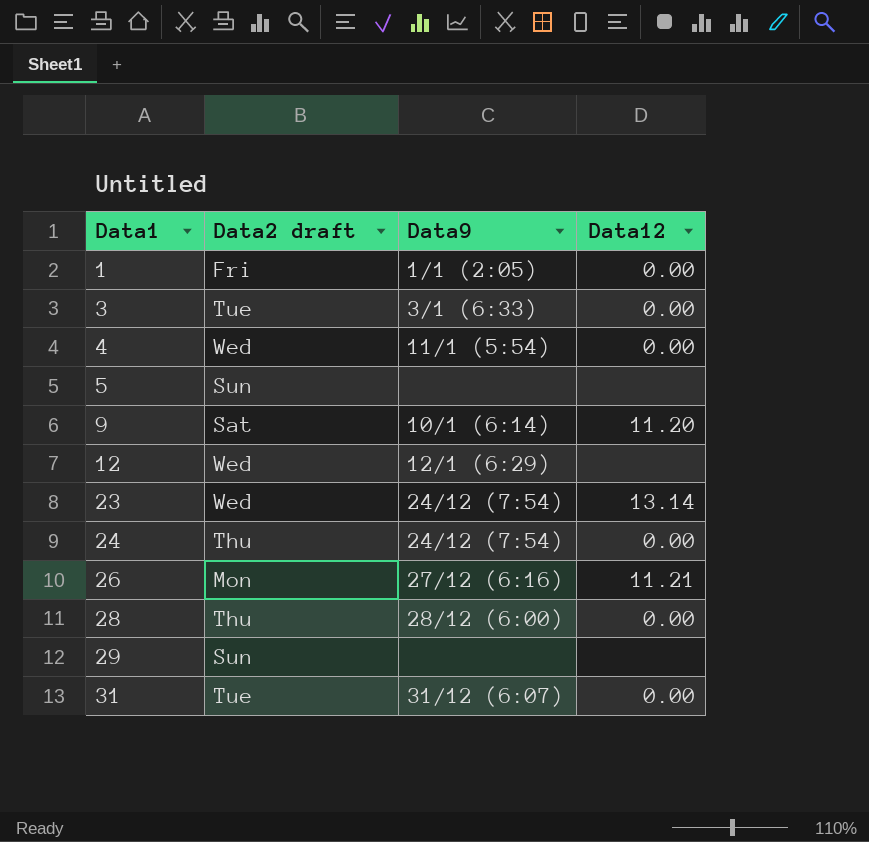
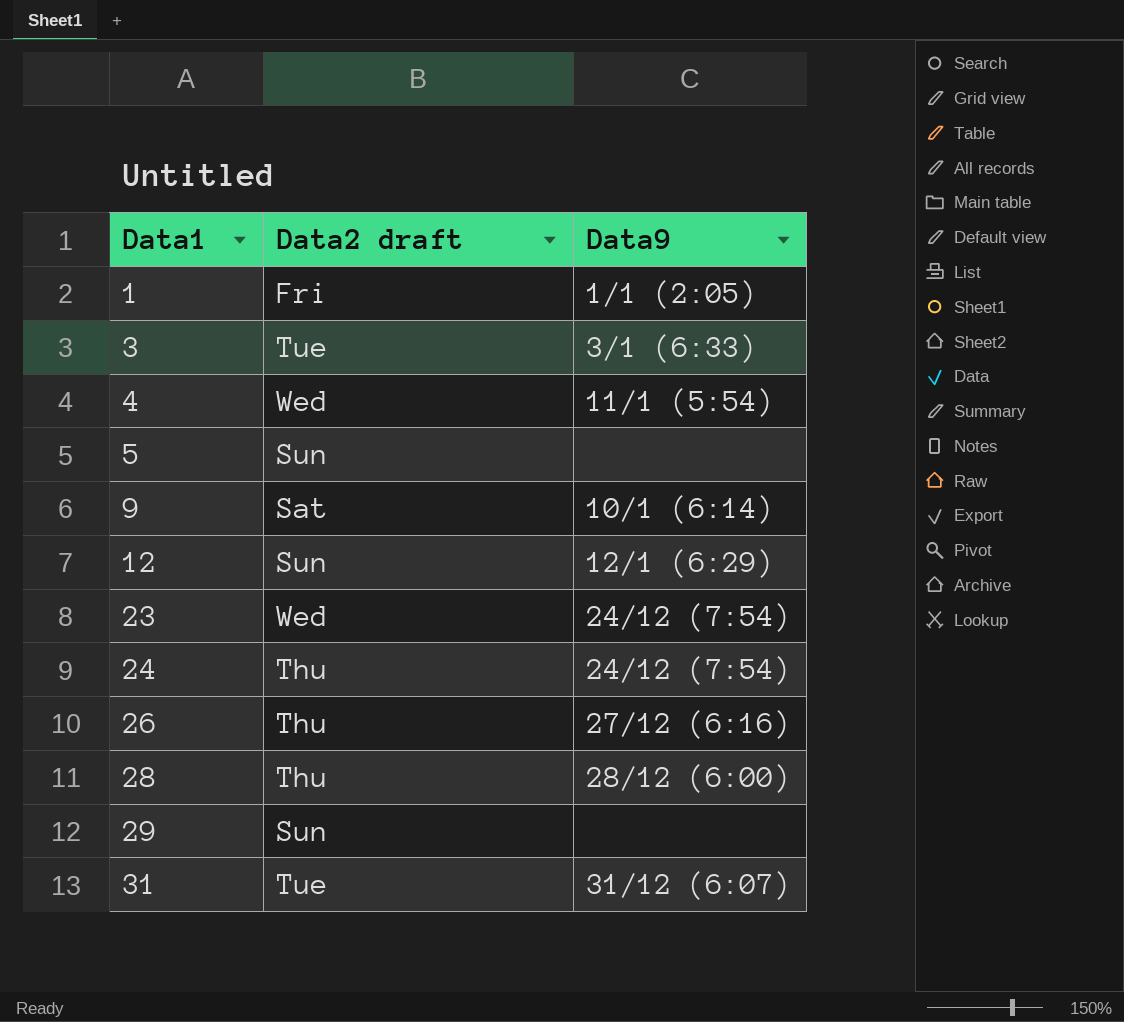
column Data12 | position: 4 -> none
12 | Data2 draft: Wed -> Sun
26 | Data2 draft: Mon -> Thu

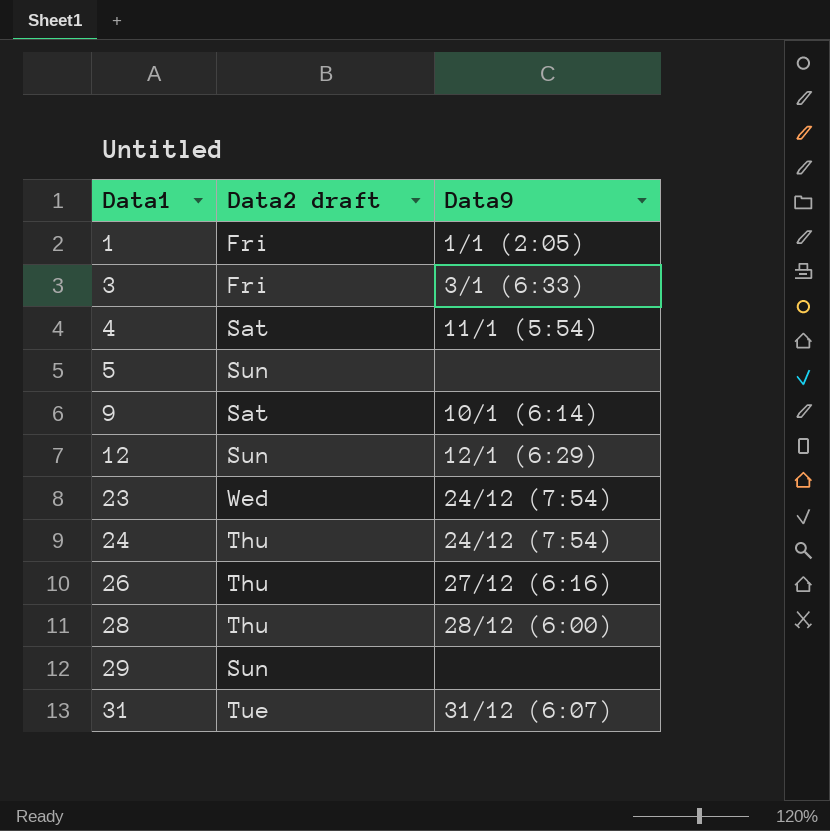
3 | Data2 draft: Tue -> Fri
4 | Data2 draft: Wed -> Sat

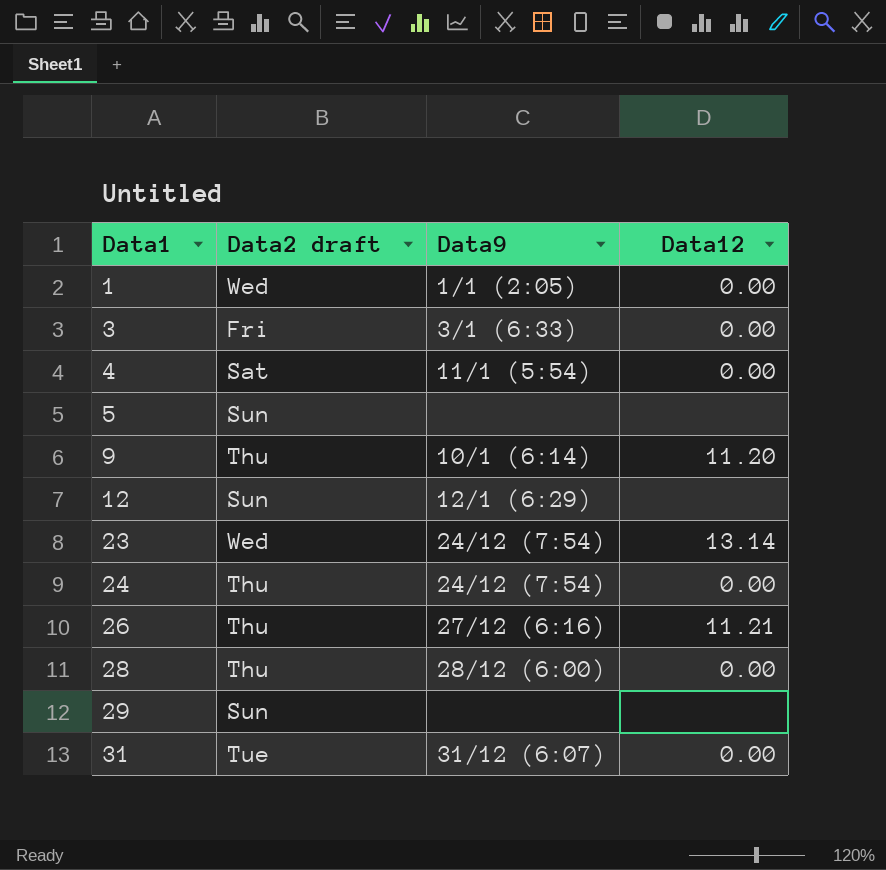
column Data12 | position: none -> 4
1 | Data2 draft: Fri -> Wed
9 | Data2 draft: Sat -> Thu

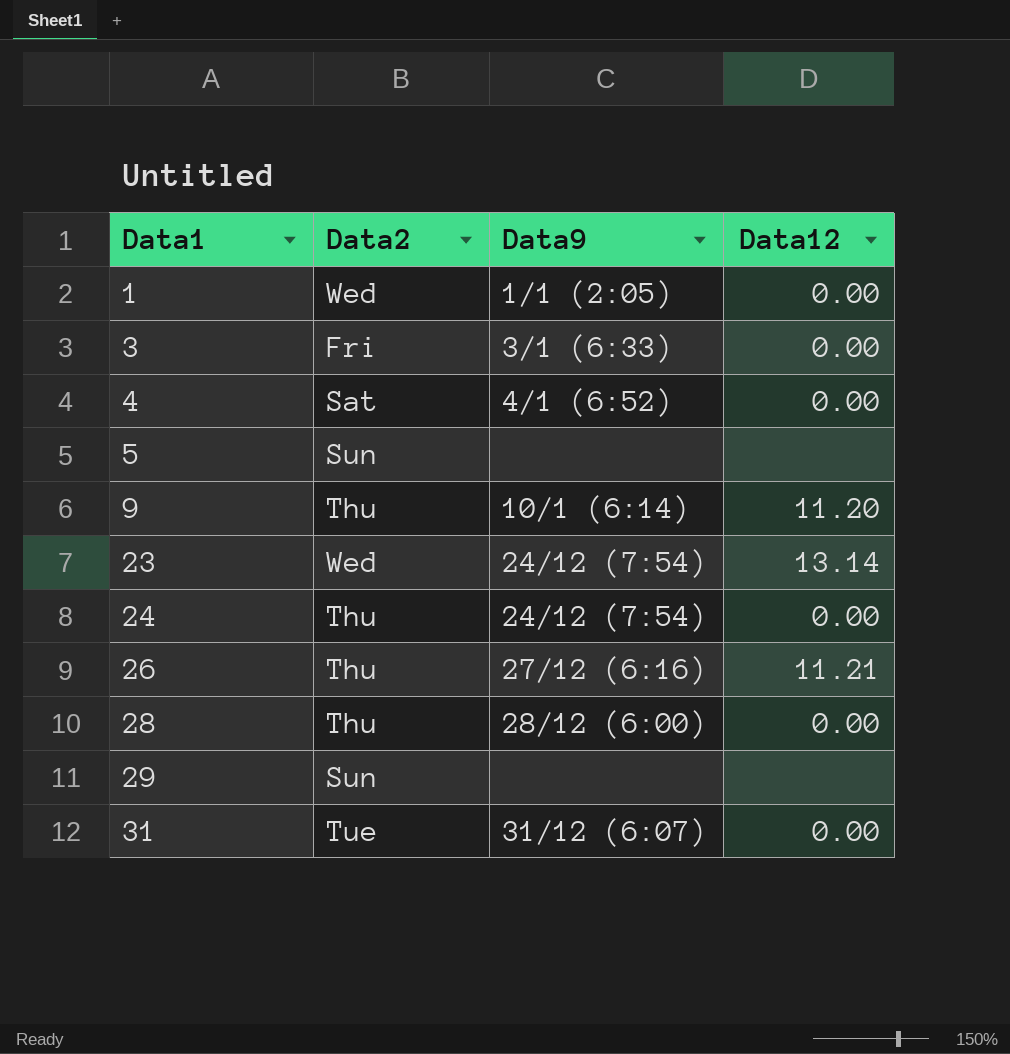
column name: Data2 draft -> Data2
row 12: Sun | 12/1 (6:29) | none -> none
4 | Data9: 11/1 (5:54) -> 4/1 (6:52)

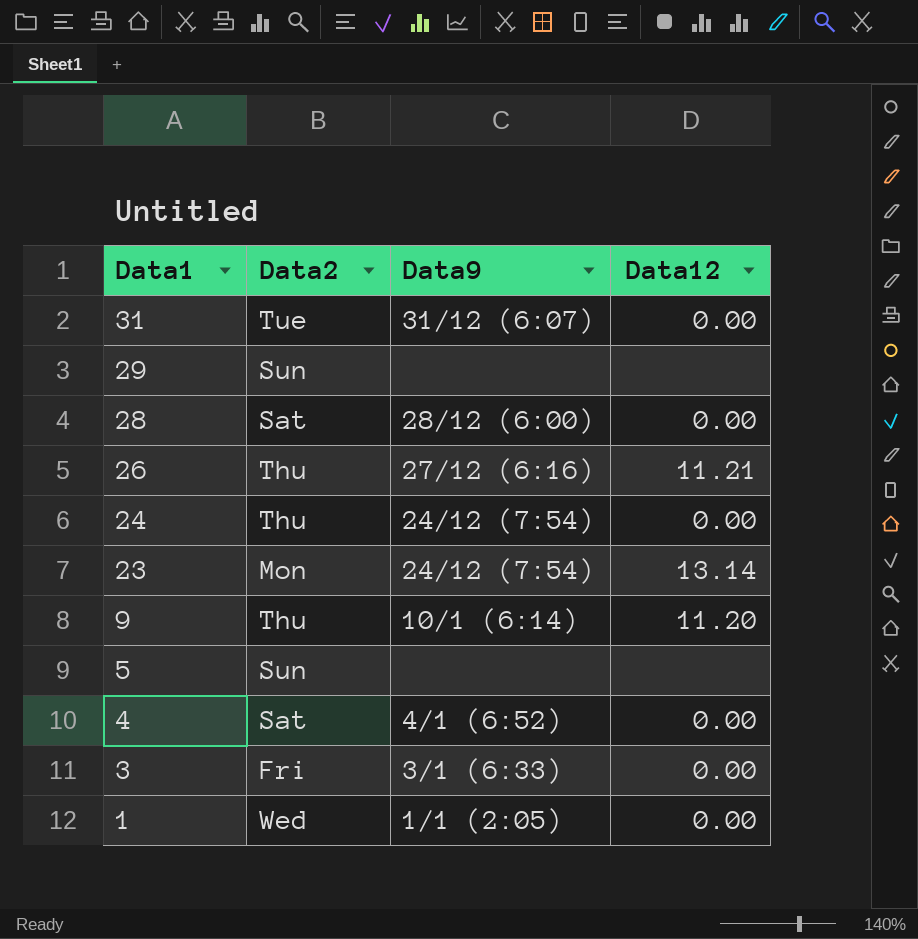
row order: Data1 ascending -> Data1 descending
28 | Data2: Thu -> Sat
23 | Data2: Wed -> Mon

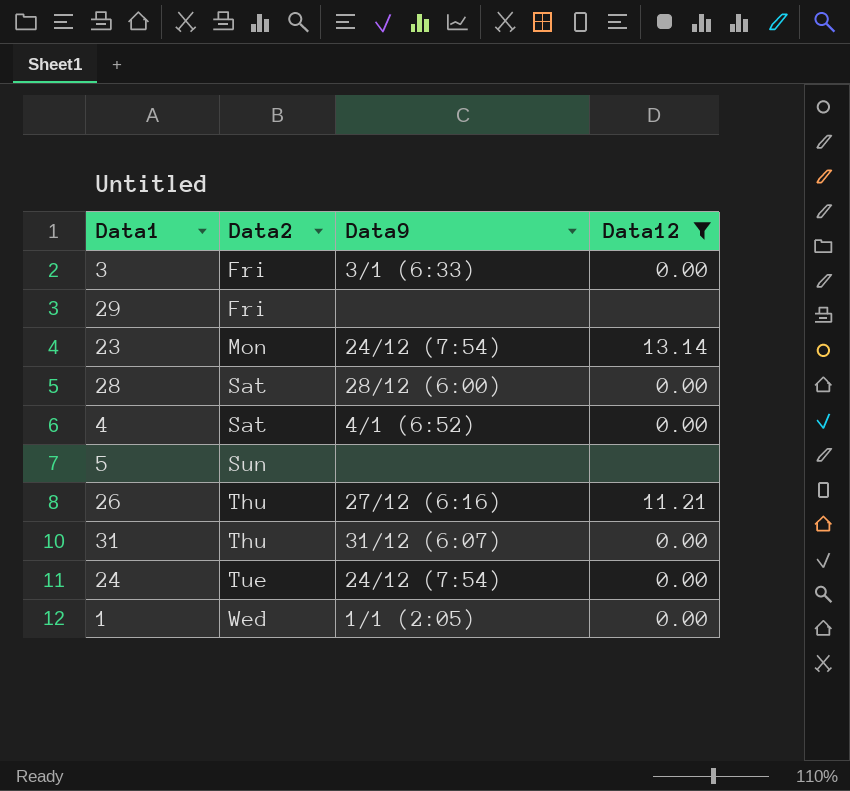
filter: none -> Data12 != 11.20
row order: Data1 descending -> Data2 ascending
29 | Data2: Sun -> Fri
31 | Data2: Tue -> Thu
24 | Data2: Thu -> Tue

